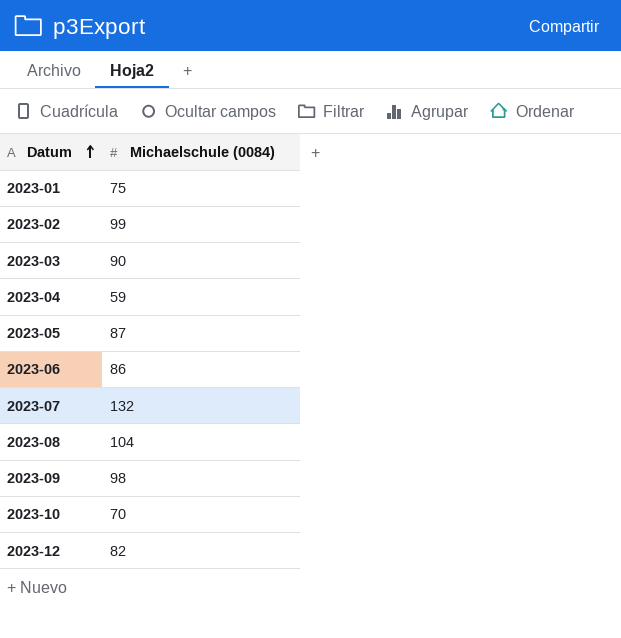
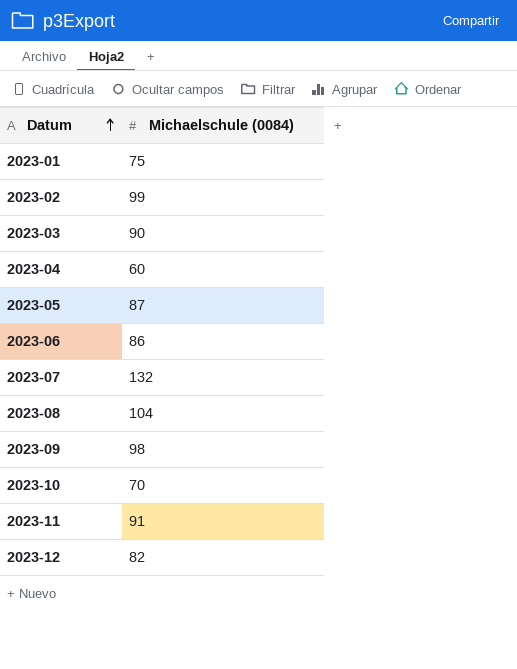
2023-04 | Michaelschule (0084): 59 -> 60
row 2023-11: none -> 91

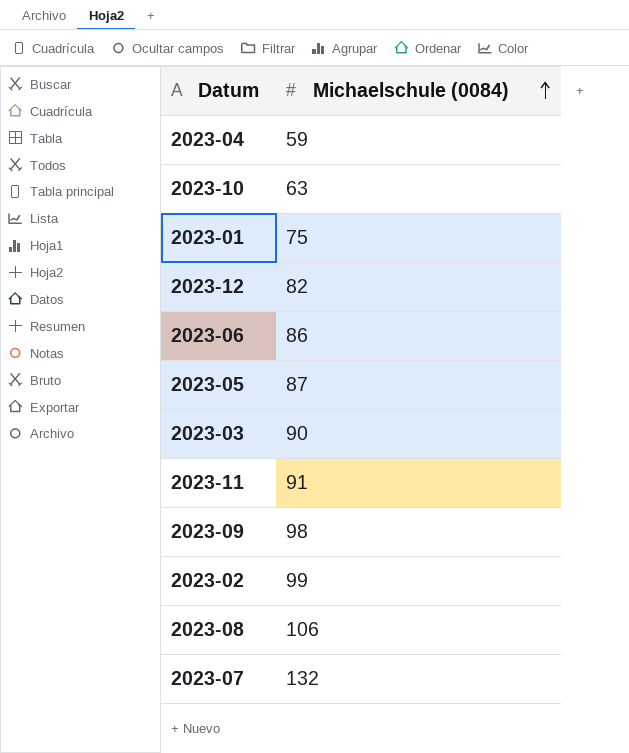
row order: Datum ascending -> Michaelschule (0084) ascending
2023-04 | Michaelschule (0084): 60 -> 59
2023-10 | Michaelschule (0084): 70 -> 63
2023-08 | Michaelschule (0084): 104 -> 106

